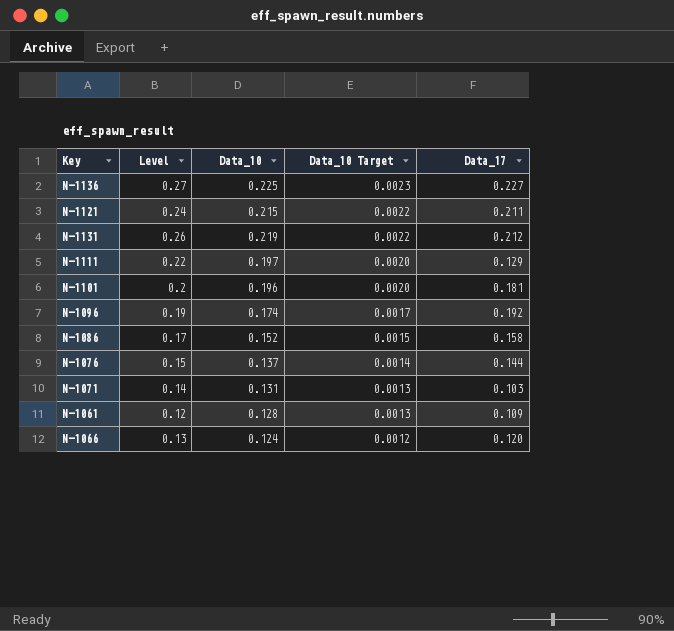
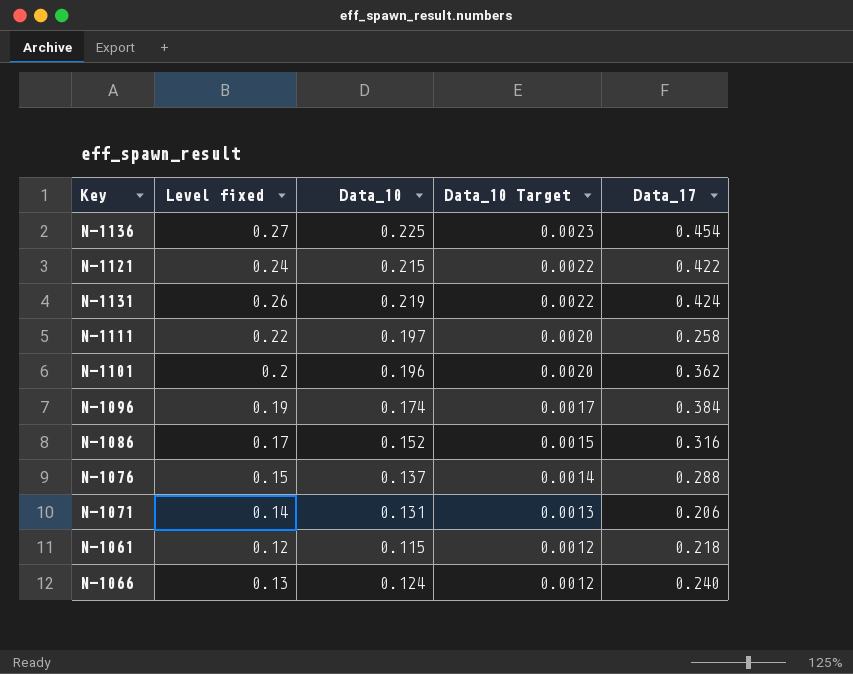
column name: Level -> Level fixed
N-1136 | Data_17: 0.227 -> 0.454
N-1121 | Data_17: 0.211 -> 0.422
N-1131 | Data_17: 0.212 -> 0.424
N-1111 | Data_17: 0.129 -> 0.258
N-1101 | Data_17: 0.181 -> 0.362
N-1096 | Data_17: 0.192 -> 0.384
N-1086 | Data_17: 0.158 -> 0.316
N-1076 | Data_17: 0.144 -> 0.288
N-1071 | Data_17: 0.103 -> 0.206
N-1061 | Data_10: 0.128 -> 0.115
N-1061 | Data_10 Target: 0.0013 -> 0.0012
N-1061 | Data_17: 0.109 -> 0.218
N-1066 | Data_17: 0.120 -> 0.240

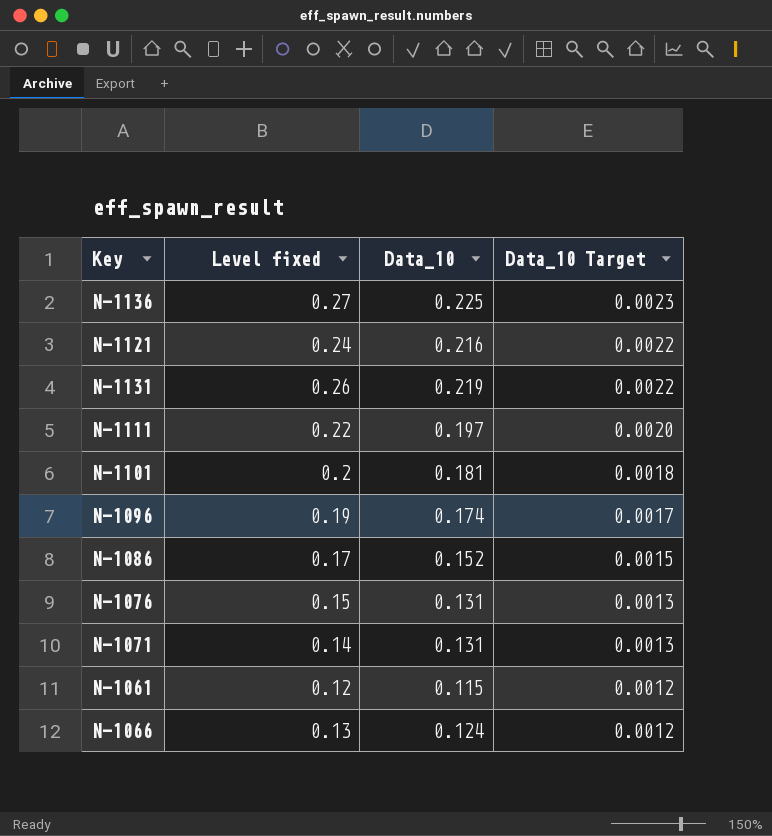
column Data_17 | position: 5 -> none
N-1121 | Data_10: 0.215 -> 0.216
N-1101 | Data_10: 0.196 -> 0.181
N-1101 | Data_10 Target: 0.0020 -> 0.0018
N-1076 | Data_10: 0.137 -> 0.131
N-1076 | Data_10 Target: 0.0014 -> 0.0013

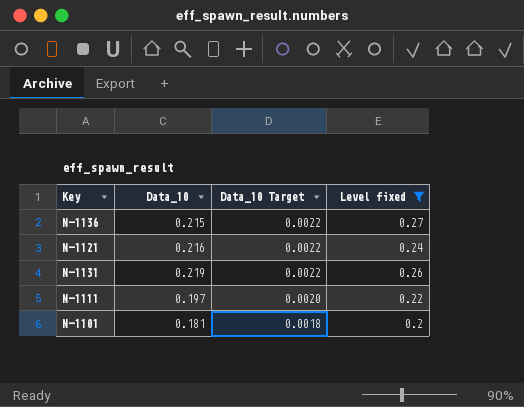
filter: none -> Level fixed >= 0.2
column Level fixed | position: 2 -> 4
N-1136 | Data_10: 0.225 -> 0.215
N-1136 | Data_10 Target: 0.0023 -> 0.0022

